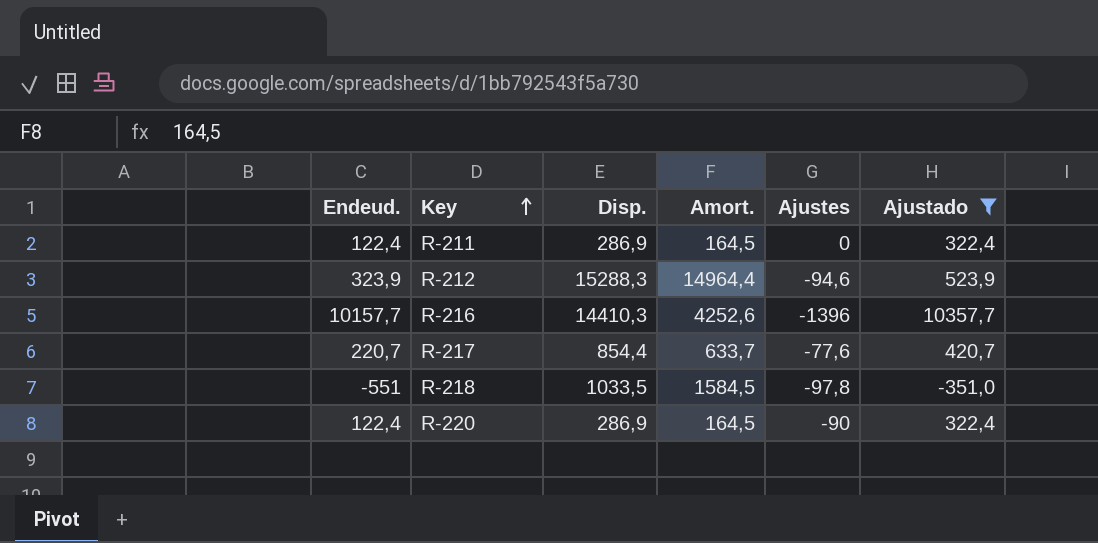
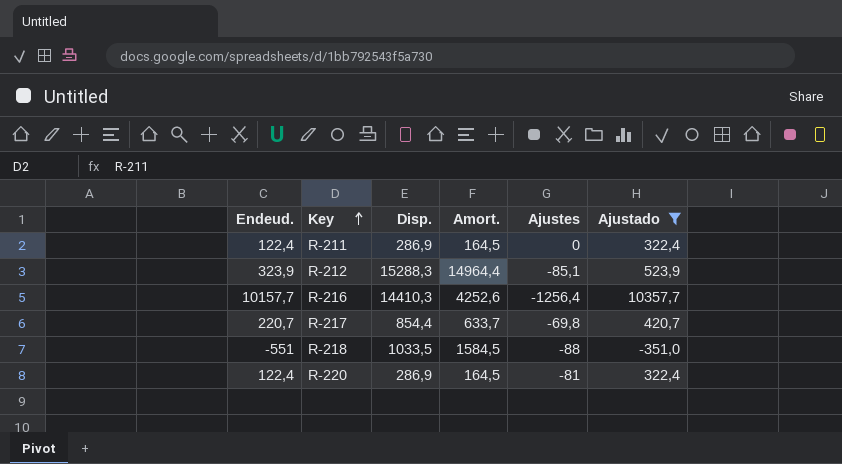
R-212 | Ajustes: -94,6 -> -85,1
R-216 | Ajustes: -1396 -> -1256,4
R-217 | Ajustes: -77,6 -> -69,8
R-218 | Ajustes: -97,8 -> -88
R-220 | Ajustes: -90 -> -81

